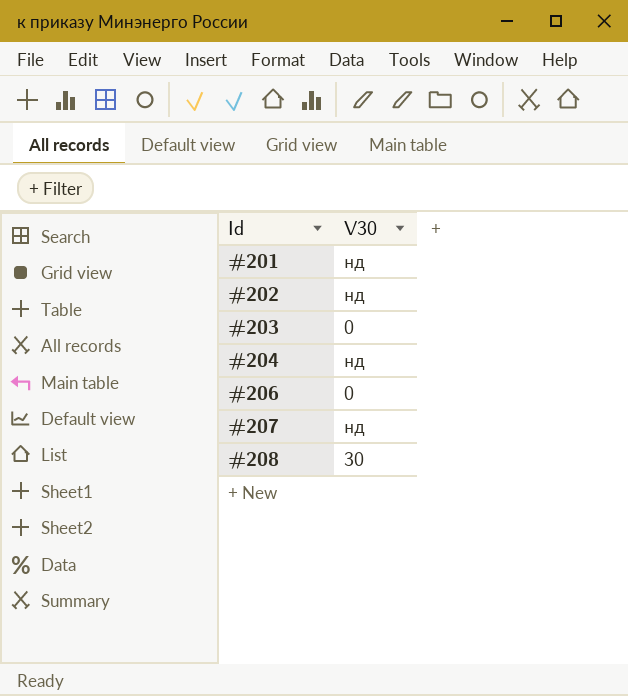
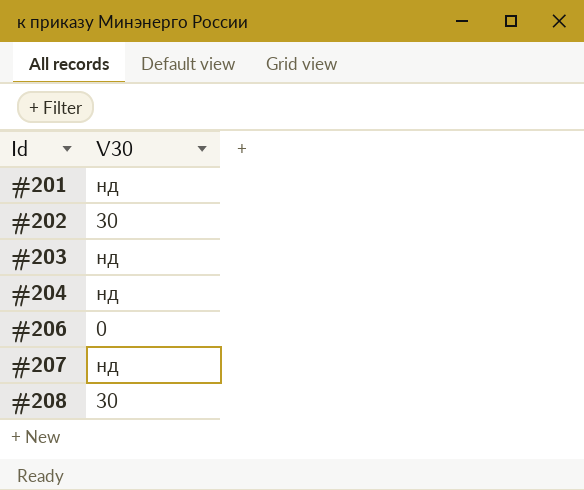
#202 | V30: нд -> 30
#203 | V30: 0 -> нд

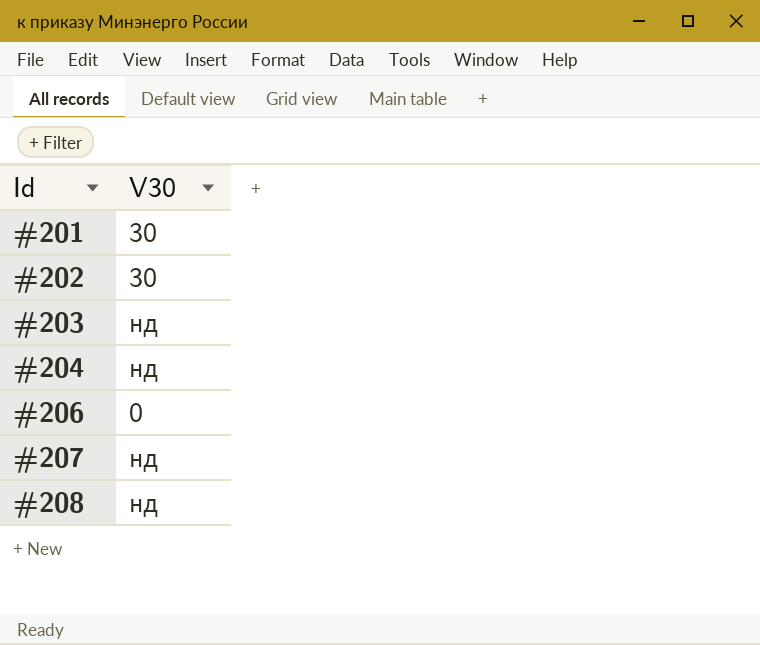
#201 | V30: нд -> 30
#208 | V30: 30 -> нд

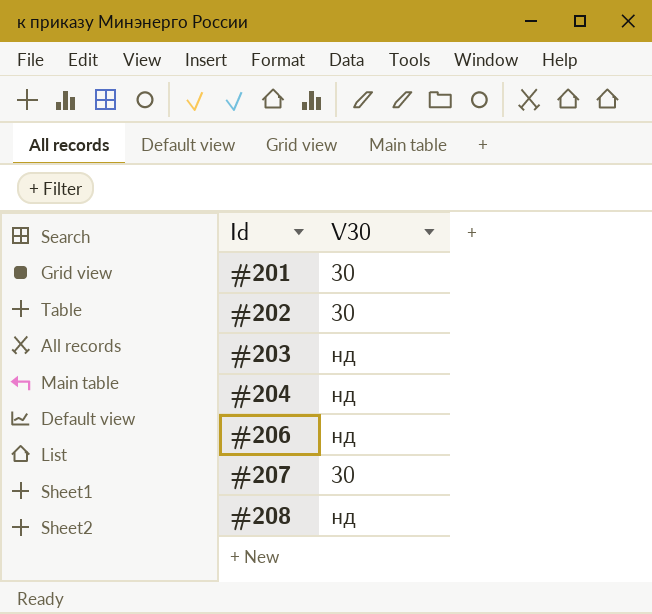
#206 | V30: 0 -> нд
#207 | V30: нд -> 30

